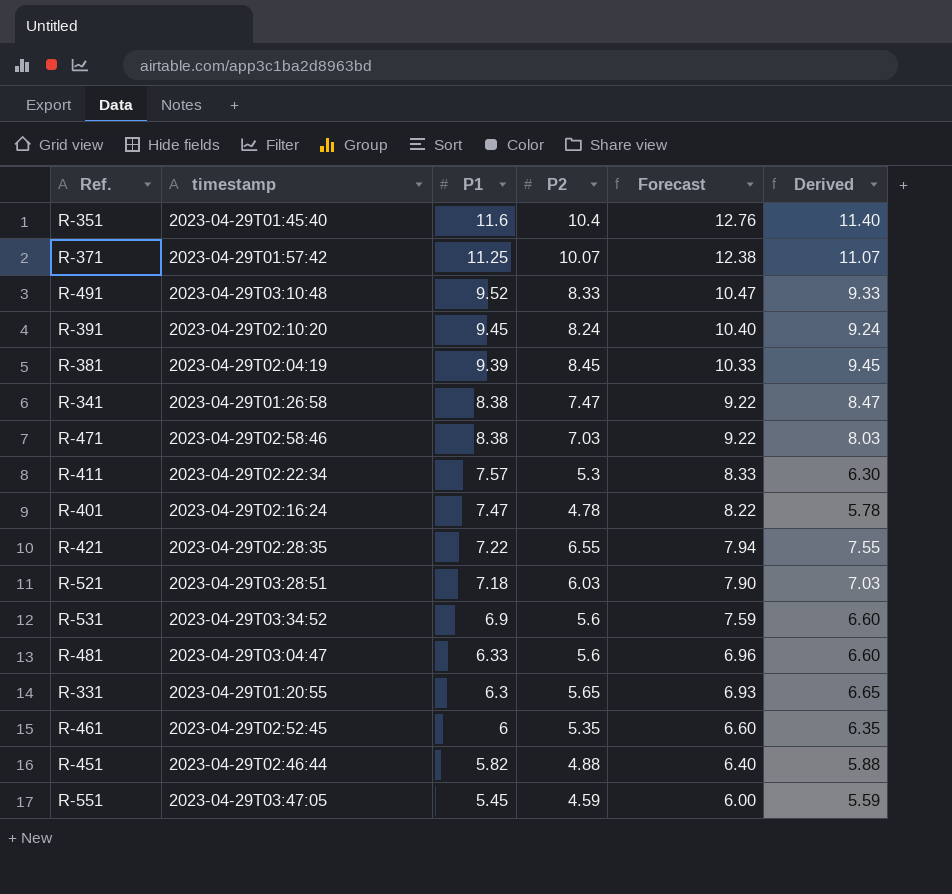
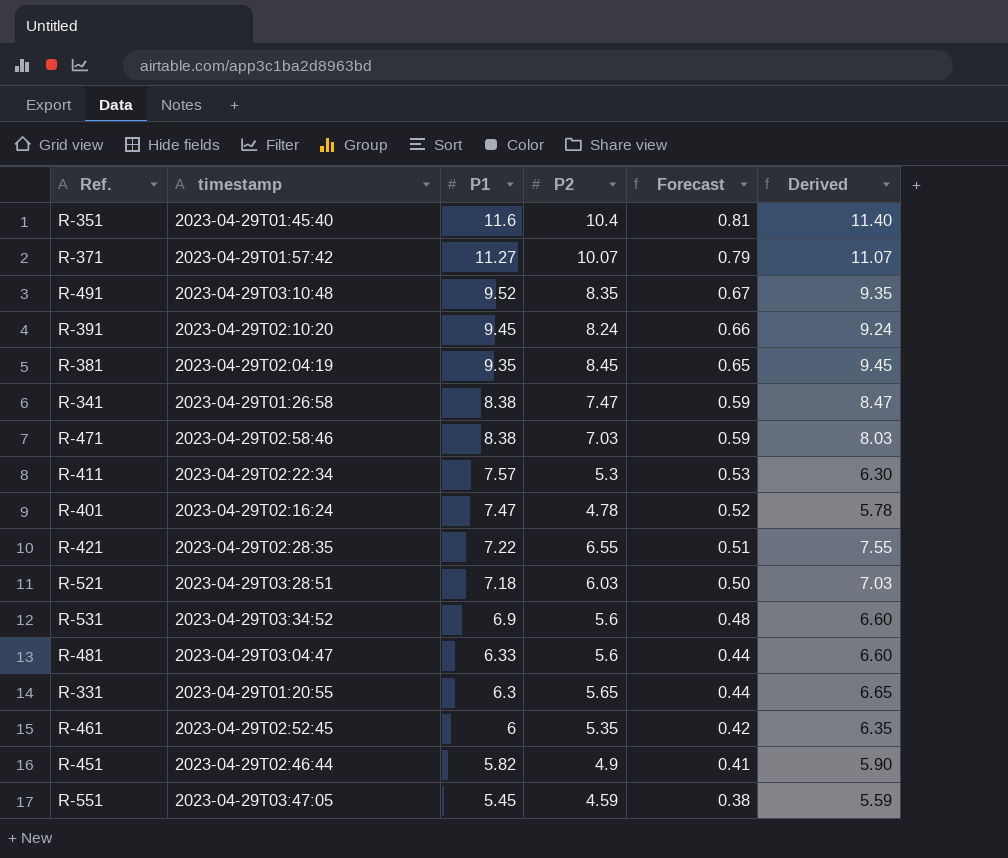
column Forecast | formula: [P1] * 1.1 -> [P1] * 0.07
R-371 | P1: 11.25 -> 11.27
R-491 | P2: 8.33 -> 8.35
R-491 | Derived: 9.33 -> 9.35
R-381 | P1: 9.39 -> 9.35
R-451 | P2: 4.88 -> 4.9
R-451 | Derived: 5.88 -> 5.90

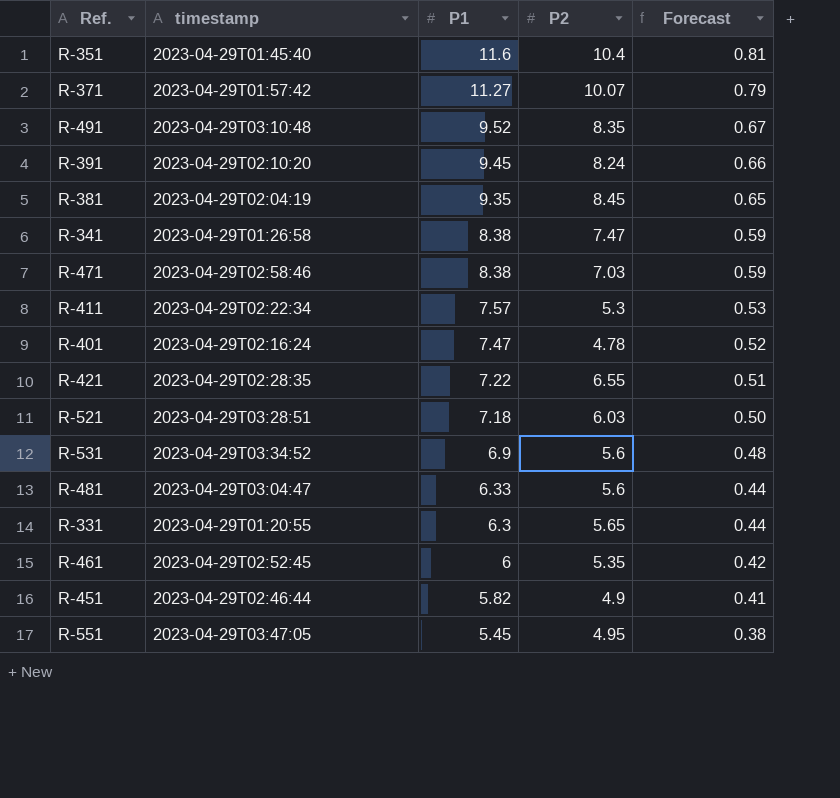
column Derived | formula: [P2] + 1 -> none
R-551 | P2: 4.59 -> 4.95

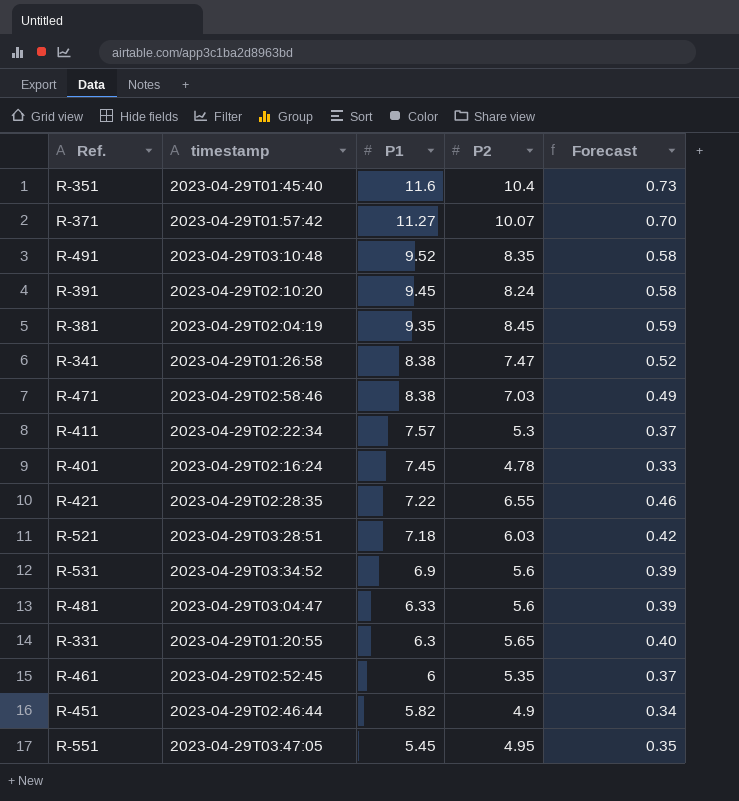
column Forecast | formula: [P1] * 0.07 -> [P2] * 0.07
R-401 | P1: 7.47 -> 7.45

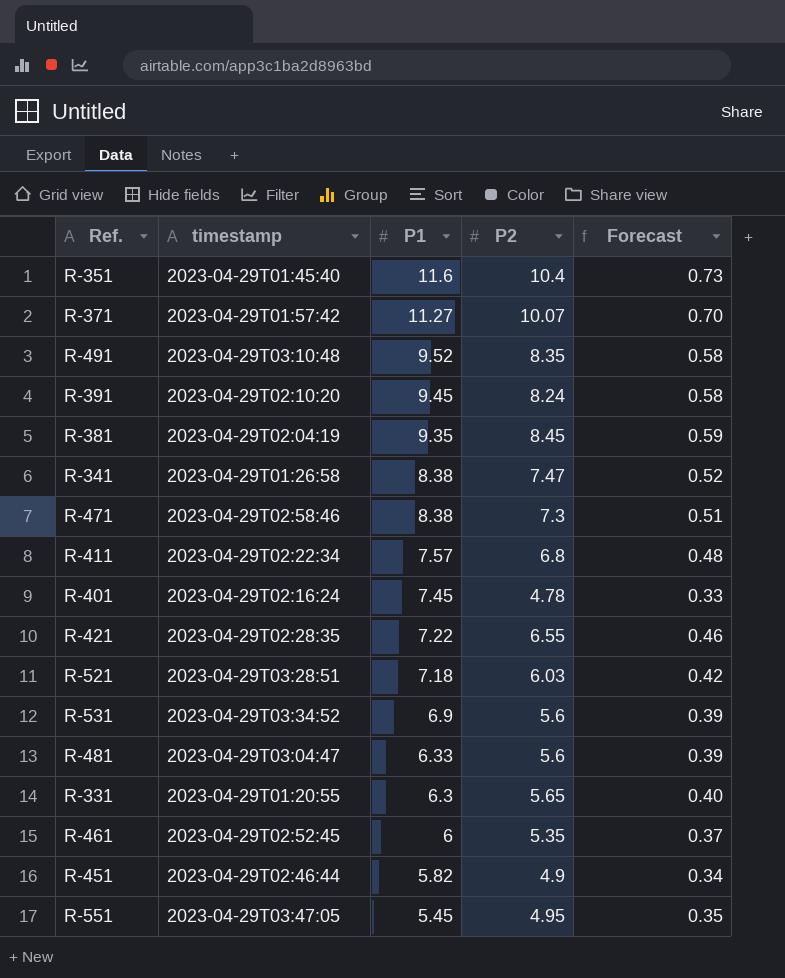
R-471 | P2: 7.03 -> 7.3
R-471 | Forecast: 0.49 -> 0.51
R-411 | P2: 5.3 -> 6.8
R-411 | Forecast: 0.37 -> 0.48

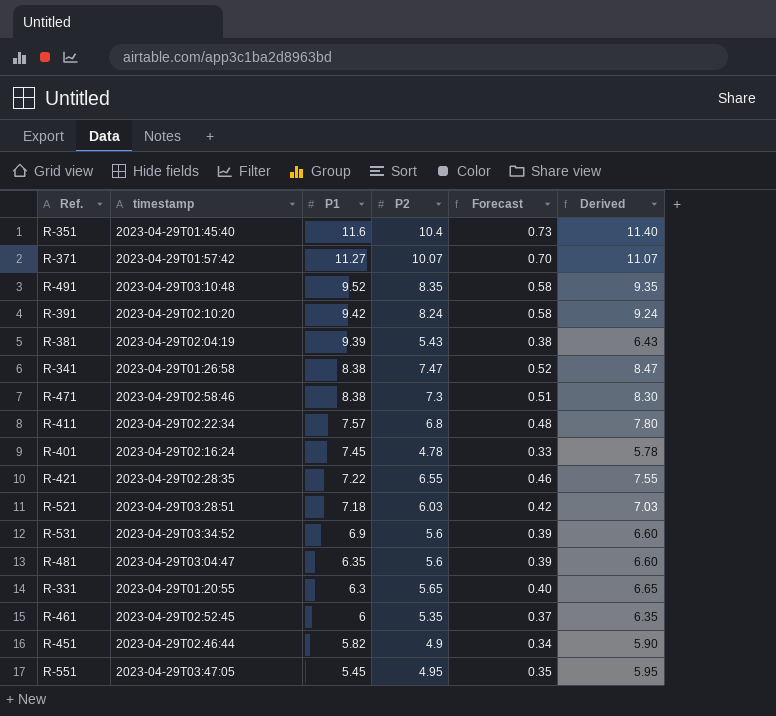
column Derived | formula: none -> [P2] + 1
R-391 | P1: 9.45 -> 9.42
R-381 | P1: 9.35 -> 9.39
R-381 | P2: 8.45 -> 5.43
R-381 | Forecast: 0.59 -> 0.38
R-481 | P1: 6.33 -> 6.35

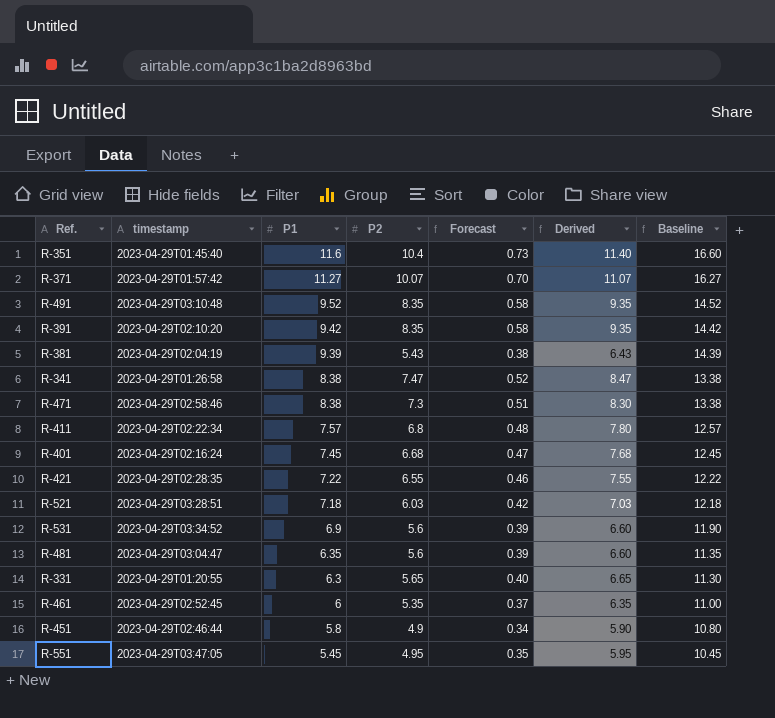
column Baseline | formula: none -> [P1] + 5
R-391 | P2: 8.24 -> 8.35
R-391 | Derived: 9.24 -> 9.35
R-401 | P2: 4.78 -> 6.68
R-401 | Forecast: 0.33 -> 0.47
R-401 | Derived: 5.78 -> 7.68
R-451 | P1: 5.82 -> 5.8

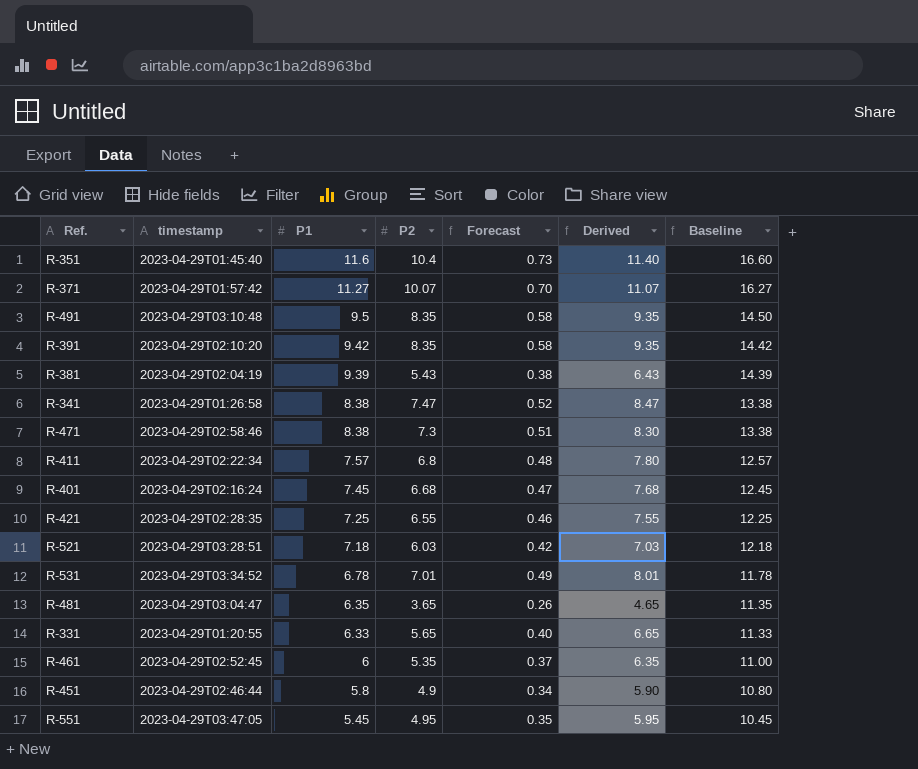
R-491 | P1: 9.52 -> 9.5
R-491 | Baseline: 14.52 -> 14.50
R-421 | P1: 7.22 -> 7.25
R-421 | Baseline: 12.22 -> 12.25
R-531 | P1: 6.9 -> 6.78
R-531 | P2: 5.6 -> 7.01
R-531 | Forecast: 0.39 -> 0.49
R-531 | Derived: 6.60 -> 8.01
R-531 | Baseline: 11.90 -> 11.78
R-481 | P2: 5.6 -> 3.65
R-481 | Forecast: 0.39 -> 0.26
R-481 | Derived: 6.60 -> 4.65
R-331 | P1: 6.3 -> 6.33
R-331 | Baseline: 11.30 -> 11.33

